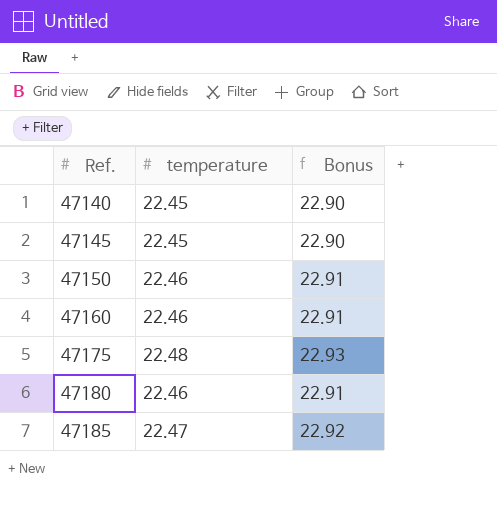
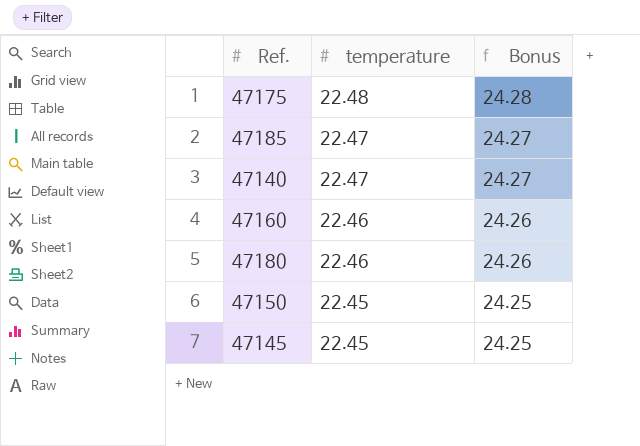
row order: Ref. ascending -> temperature descending
column Bonus | formula: [temperature] * 1.02 -> [temperature] * 1.08
47140 | temperature: 22.45 -> 22.47
47150 | temperature: 22.46 -> 22.45

